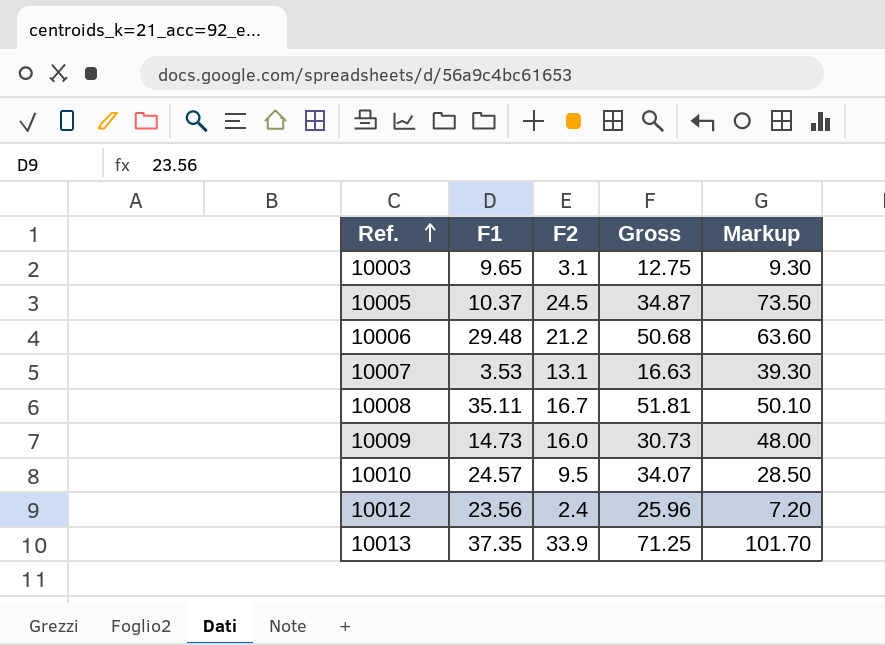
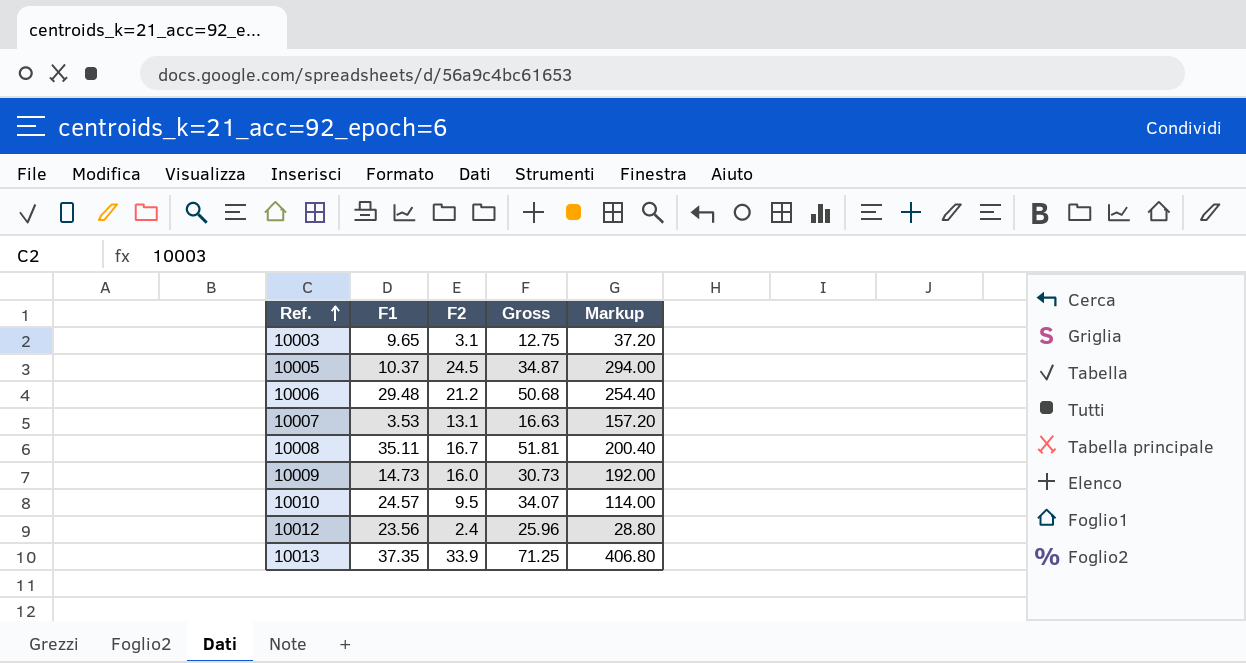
column Markup | formula: [F2] * 3 -> [F2] * 12

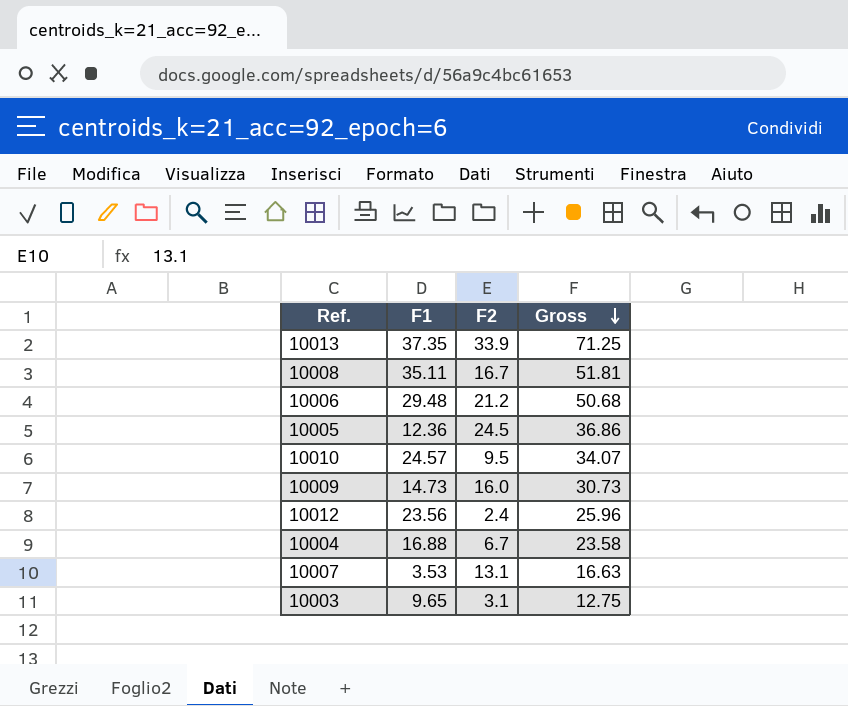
row order: Ref. ascending -> Gross descending
column Markup | formula: [F2] * 12 -> none
10005 | F1: 10.37 -> 12.36
10005 | Gross: 34.87 -> 36.86
row 10004: none -> 16.88 | 6.7 | 23.58

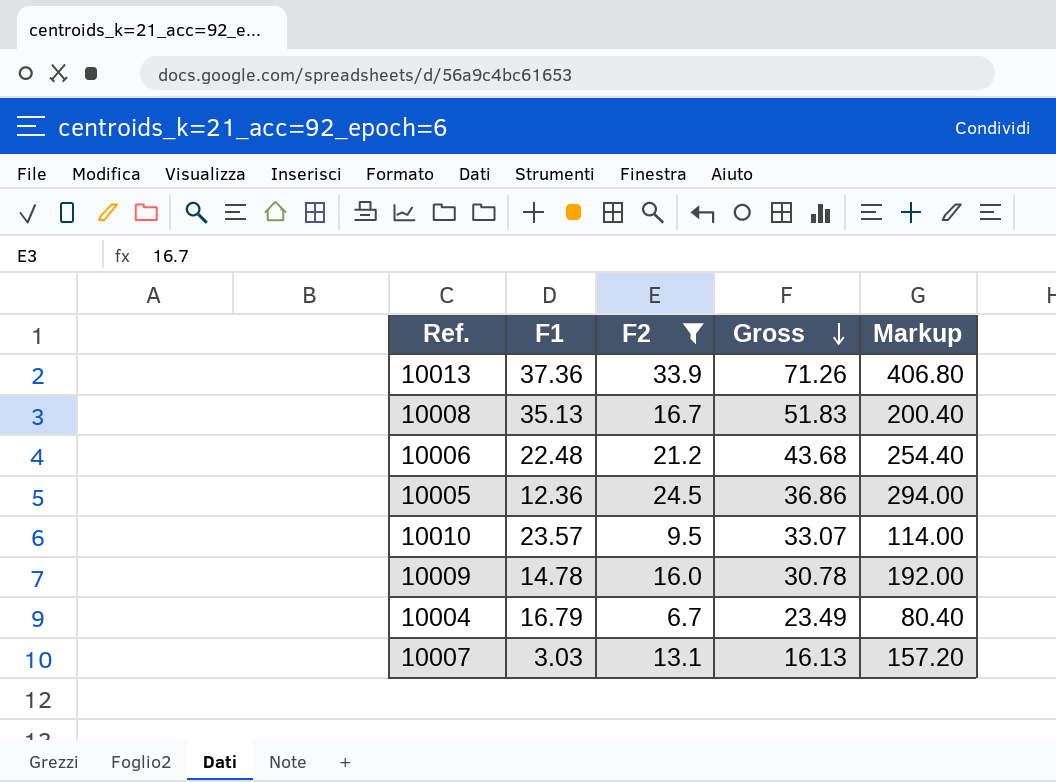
filter: none -> F2 >= 6.7
column Markup | formula: none -> [F2] * 12
10013 | F1: 37.35 -> 37.36
10013 | Gross: 71.25 -> 71.26
10008 | F1: 35.11 -> 35.13
10008 | Gross: 51.81 -> 51.83
10006 | F1: 29.48 -> 22.48
10006 | Gross: 50.68 -> 43.68
10010 | F1: 24.57 -> 23.57
10010 | Gross: 34.07 -> 33.07
10009 | F1: 14.73 -> 14.78
10009 | Gross: 30.73 -> 30.78
10004 | F1: 16.88 -> 16.79
10004 | Gross: 23.58 -> 23.49
10007 | F1: 3.53 -> 3.03
10007 | Gross: 16.63 -> 16.13

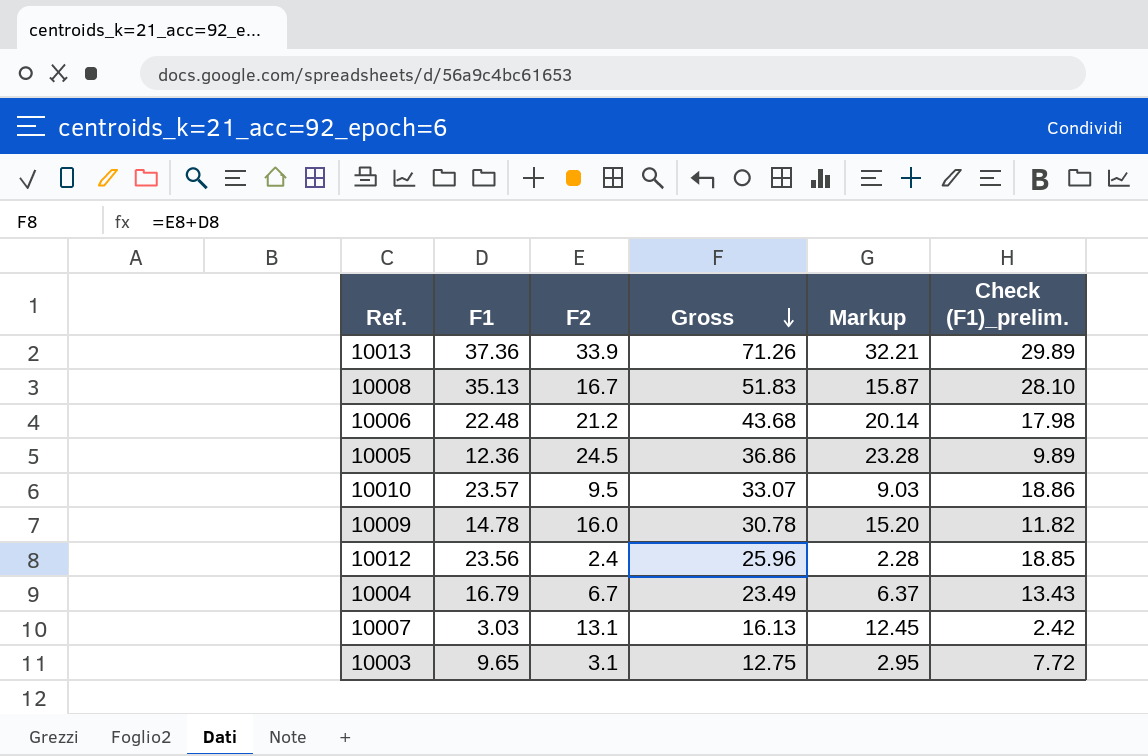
filter: F2 >= 6.7 -> none
column Markup | formula: [F2] * 12 -> [F2] * 0.95
column Check (F1)_prelim. | formula: none -> [F1] * 0.8

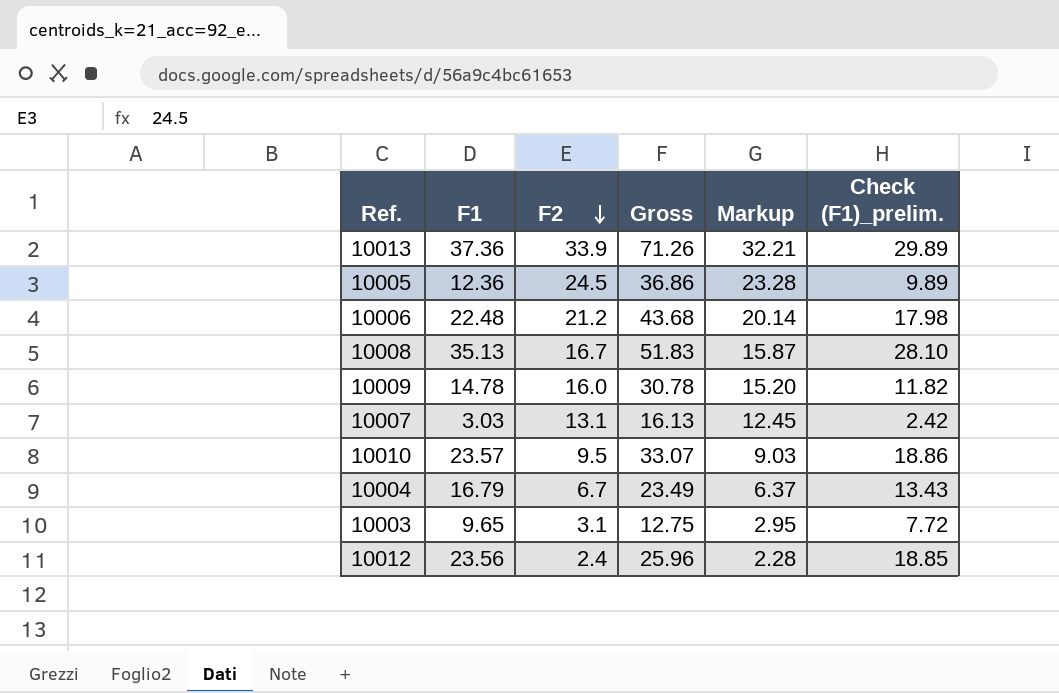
row order: Gross descending -> F2 descending

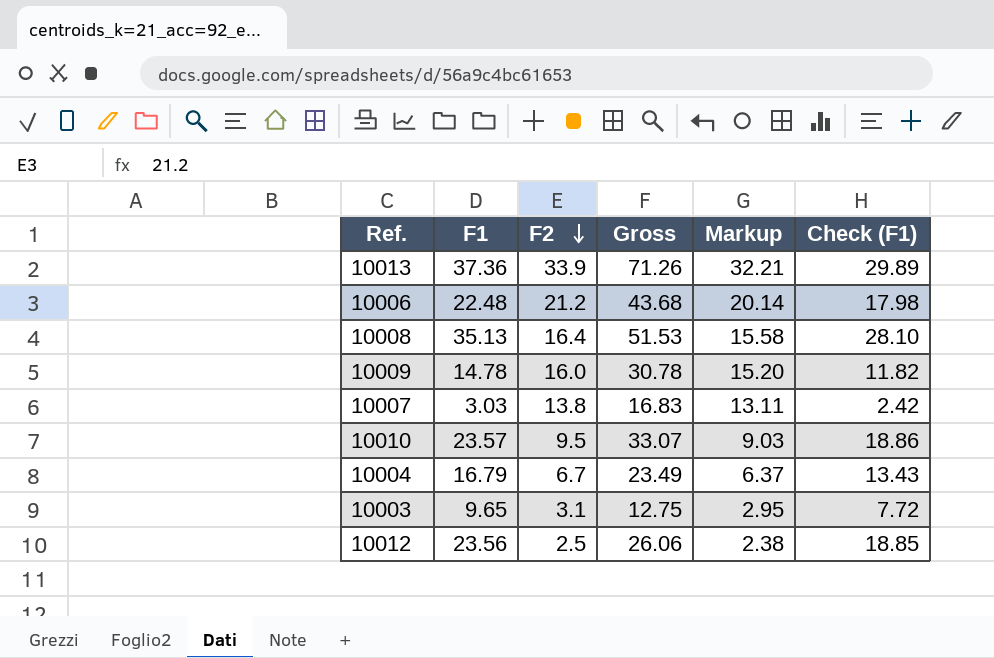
column name: Check (F1)_prelim. -> Check (F1)
row 10005: 12.36 | 24.5 | 36.86 | 23.28 | 9.89 -> none
10008 | F2: 16.7 -> 16.4
10008 | Gross: 51.83 -> 51.53
10008 | Markup: 15.87 -> 15.58
10007 | F2: 13.1 -> 13.8
10007 | Gross: 16.13 -> 16.83
10007 | Markup: 12.45 -> 13.11
10012 | F2: 2.4 -> 2.5
10012 | Gross: 25.96 -> 26.06
10012 | Markup: 2.28 -> 2.38

